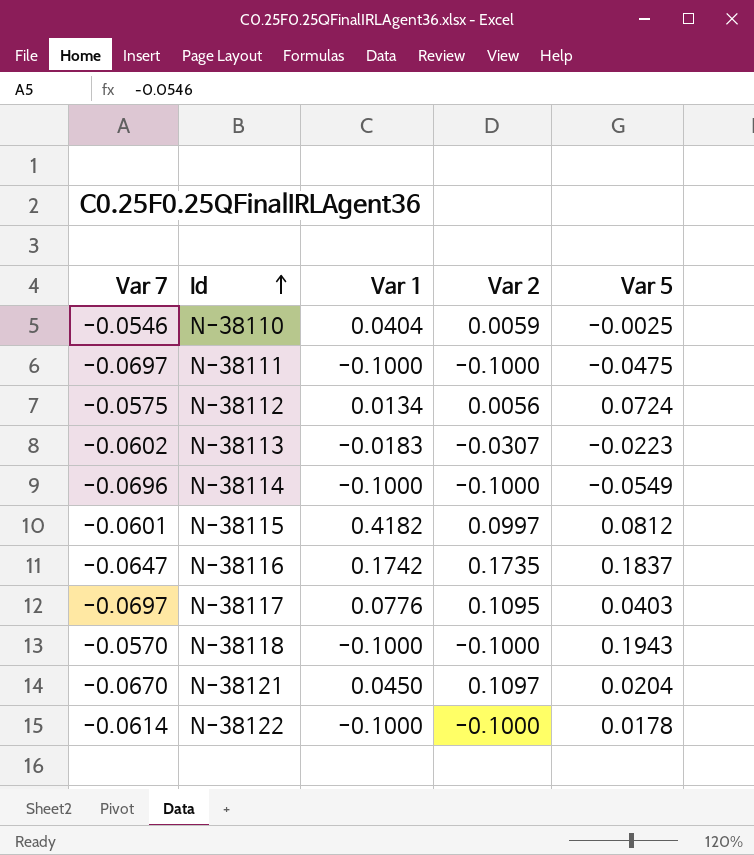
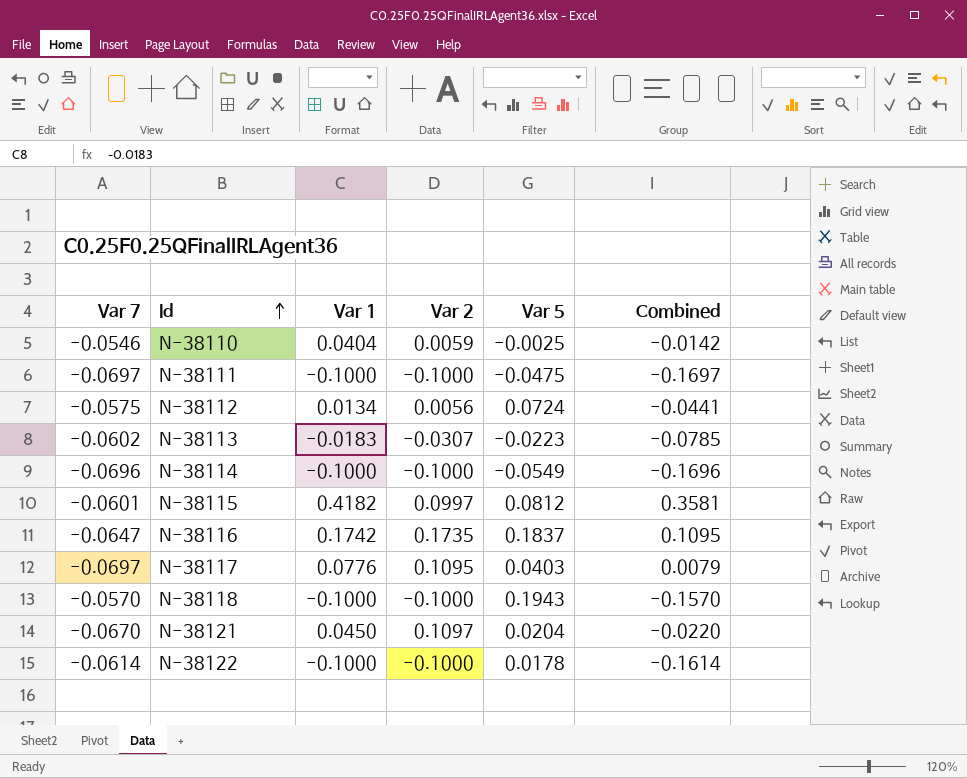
column Combined | formula: none -> [Var 7] + [Var 1]

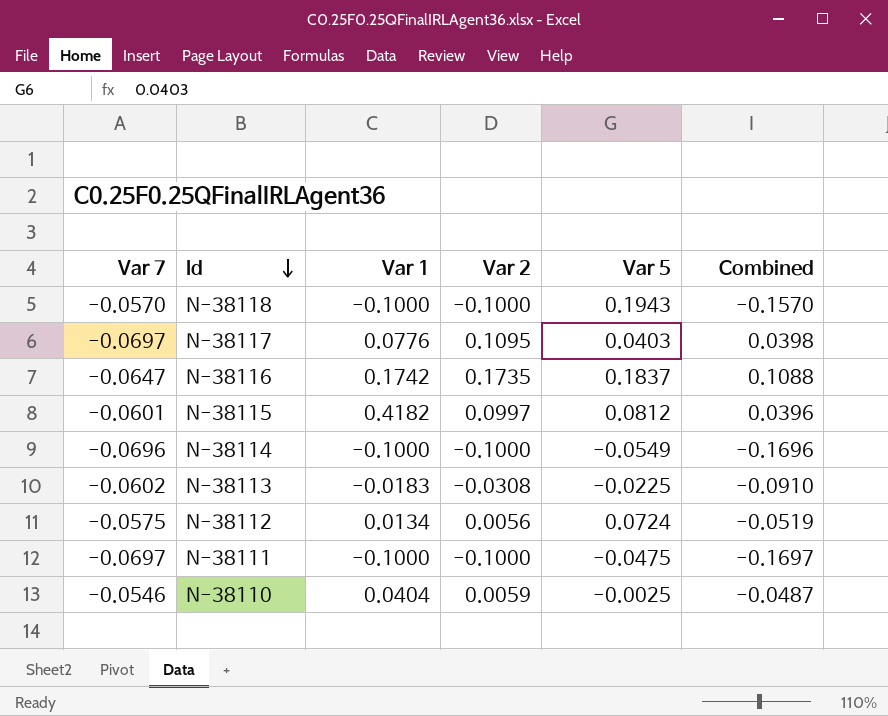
row order: Id ascending -> Id descending
column Combined | formula: [Var 7] + [Var 1] -> [Var 7] + [Var 2]
row N-38121: -0.0670 | 0.0450 | 0.1097 | 0.0204 | -0.0220 -> none
row N-38122: -0.0614 | -0.1000 | -0.1000 | 0.0178 | -0.1614 -> none
N-38113 | Var 2: -0.0307 -> -0.0308
N-38113 | Var 5: -0.0223 -> -0.0225

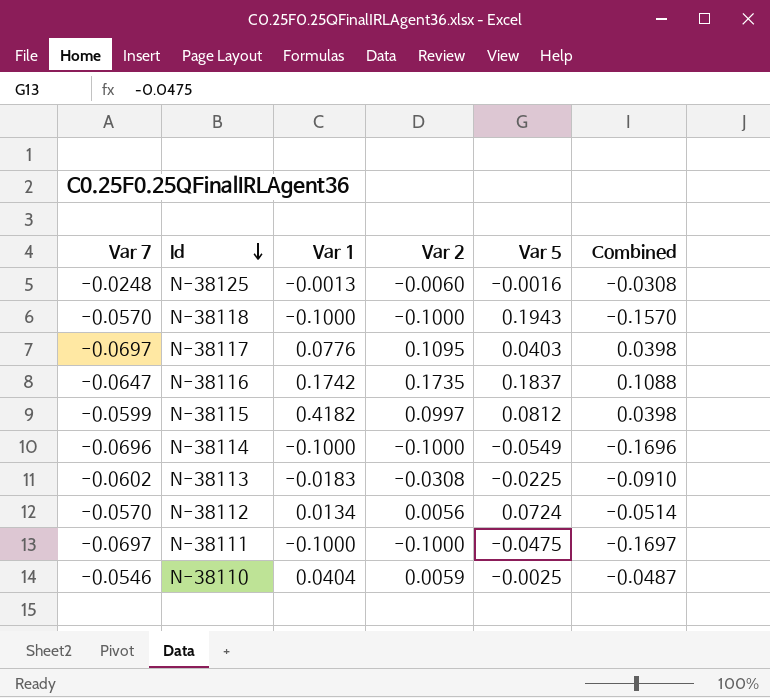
row N-38125: none -> -0.0248 | -0.0013 | -0.0060 | -0.0016 | -0.0308
N-38115 | Var 7: -0.0601 -> -0.0599
N-38115 | Combined: 0.0396 -> 0.0398
N-38112 | Var 7: -0.0575 -> -0.0570
N-38112 | Combined: -0.0519 -> -0.0514

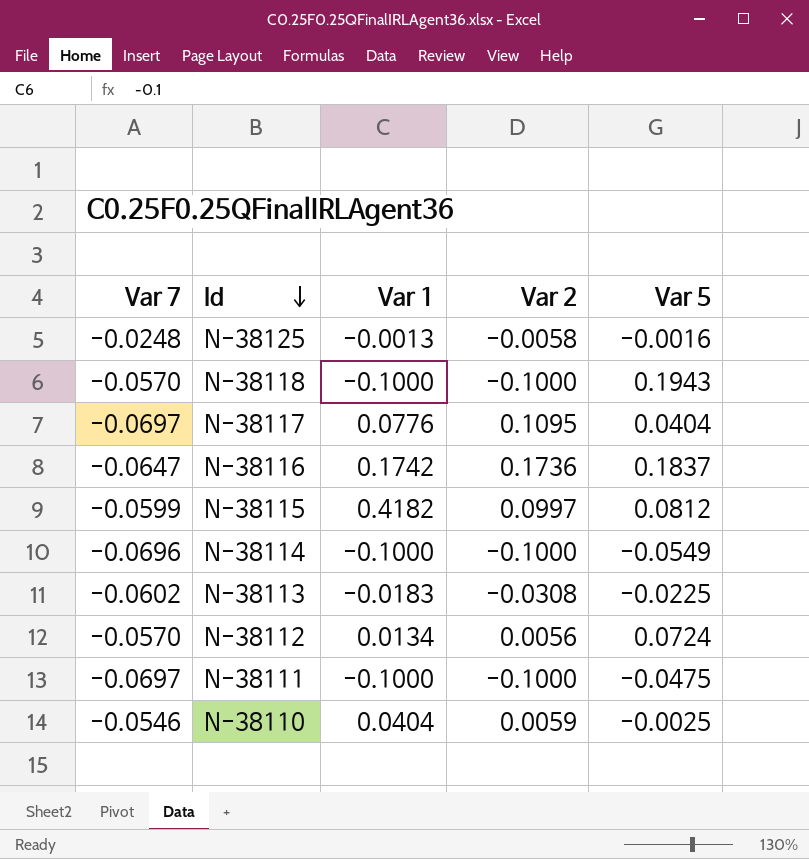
column Combined | formula: [Var 7] + [Var 2] -> none
N-38125 | Var 2: -0.0060 -> -0.0058
N-38117 | Var 5: 0.0403 -> 0.0404
N-38116 | Var 2: 0.1735 -> 0.1736

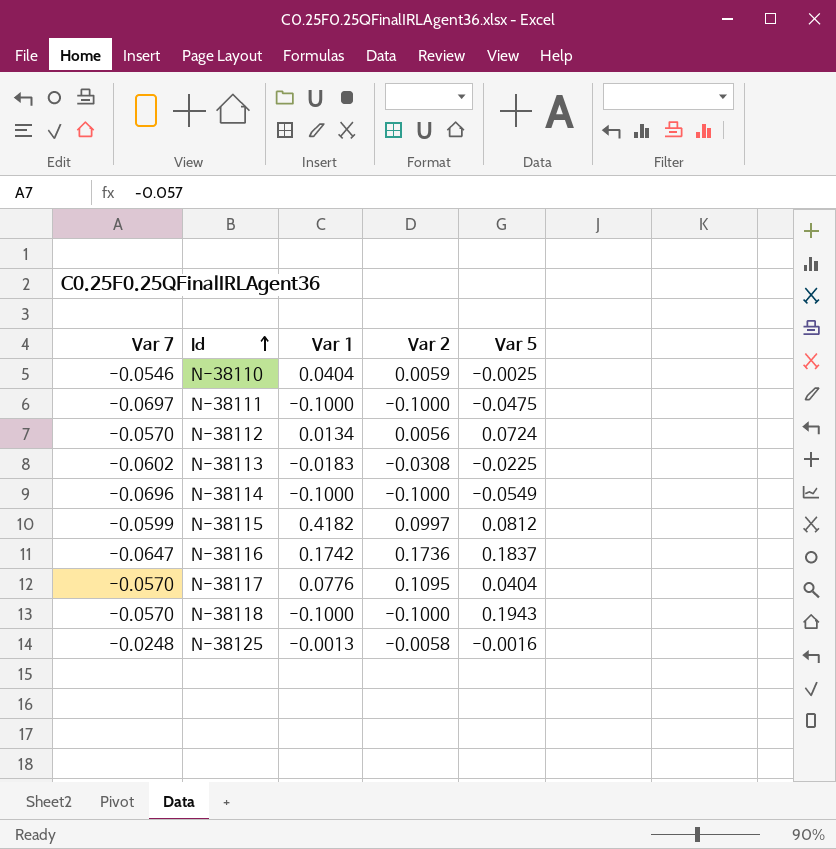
row order: Id descending -> Id ascending
N-38117 | Var 7: -0.0697 -> -0.0570

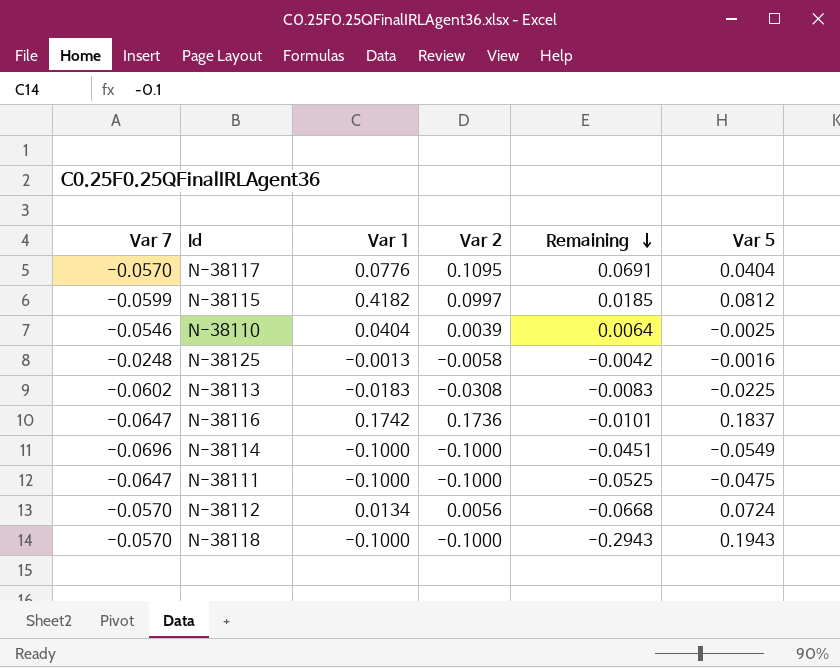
row order: Id ascending -> Remaining descending
column Remaining | formula: none -> [Var 2] - [Var 5]
N-38110 | Var 2: 0.0059 -> 0.0039
N-38111 | Var 7: -0.0697 -> -0.0647

